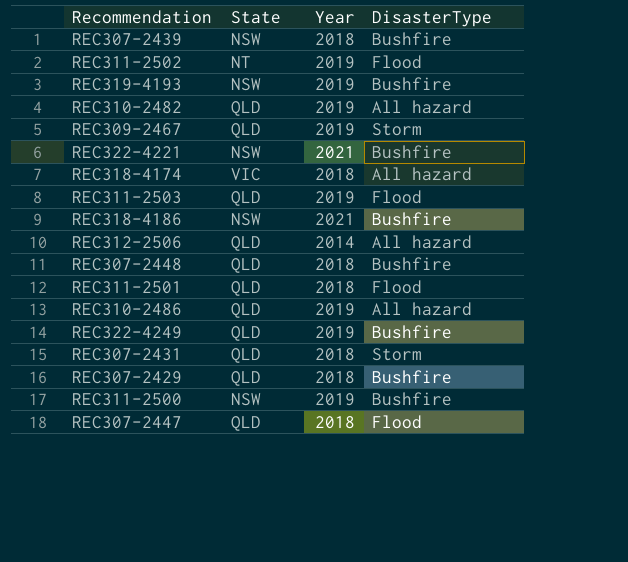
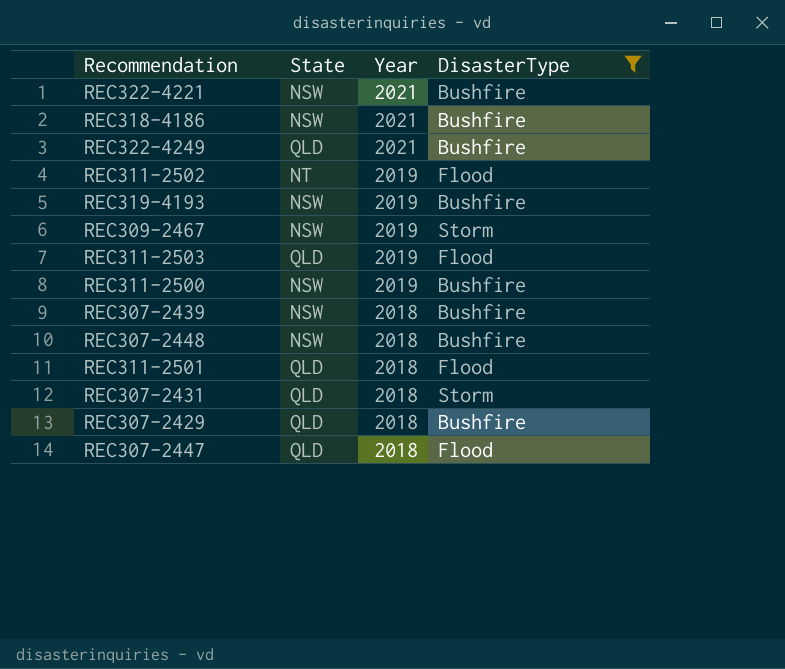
filter: none -> DisasterType != All hazard
row order: none -> Year descending
REC322-4249 | Year: 2019 -> 2021
REC309-2467 | State: QLD -> NSW
REC307-2448 | State: QLD -> NSW

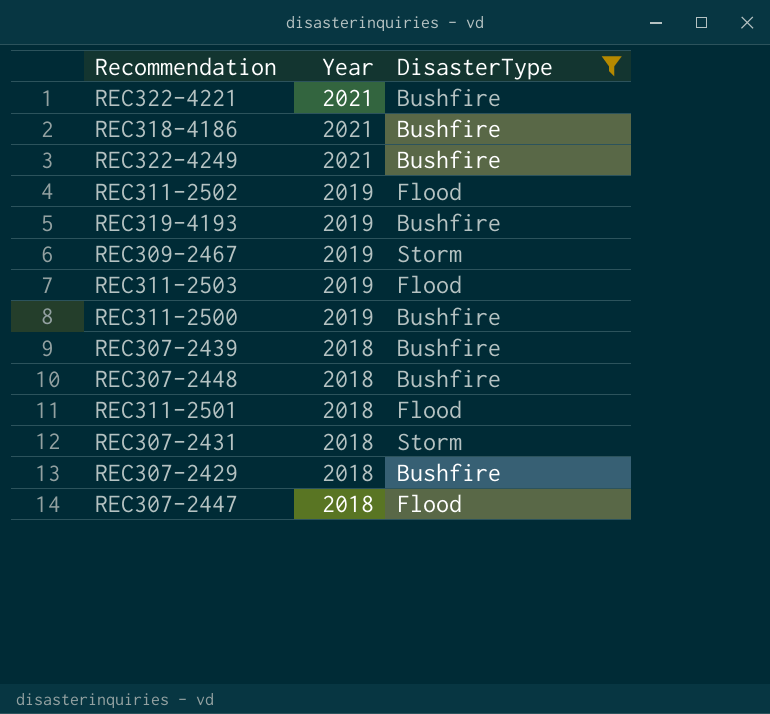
column State | position: 2 -> none

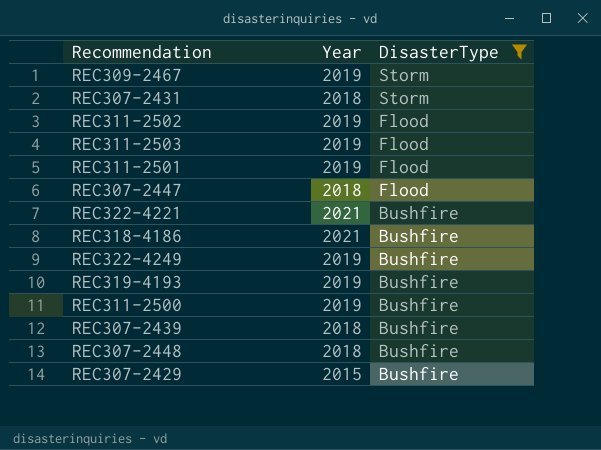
row order: Year descending -> DisasterType descending
REC311-2501 | Year: 2018 -> 2019
REC322-4249 | Year: 2021 -> 2019
REC307-2429 | Year: 2018 -> 2015

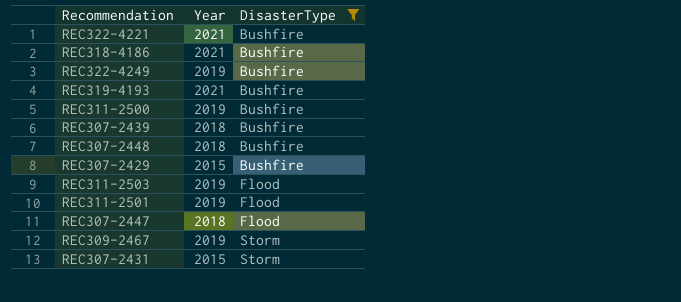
row order: DisasterType descending -> DisasterType ascending
row REC311-2502: 2019 | Flood -> none
REC319-4193 | Year: 2019 -> 2021
REC307-2431 | Year: 2018 -> 2015

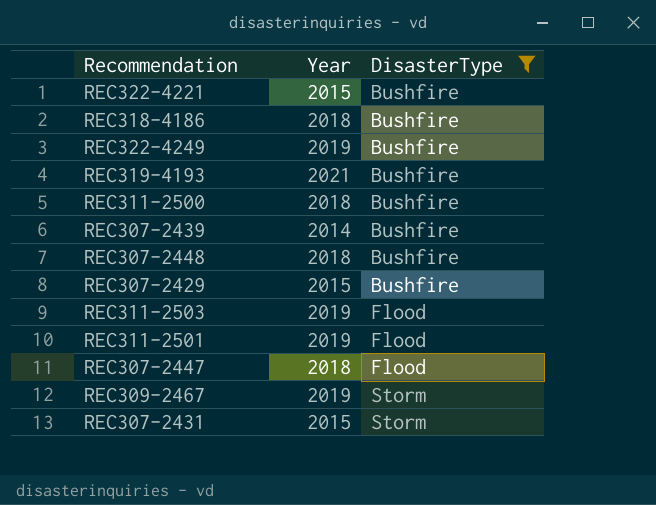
REC322-4221 | Year: 2021 -> 2015
REC318-4186 | Year: 2021 -> 2018
REC311-2500 | Year: 2019 -> 2018
REC307-2439 | Year: 2018 -> 2014

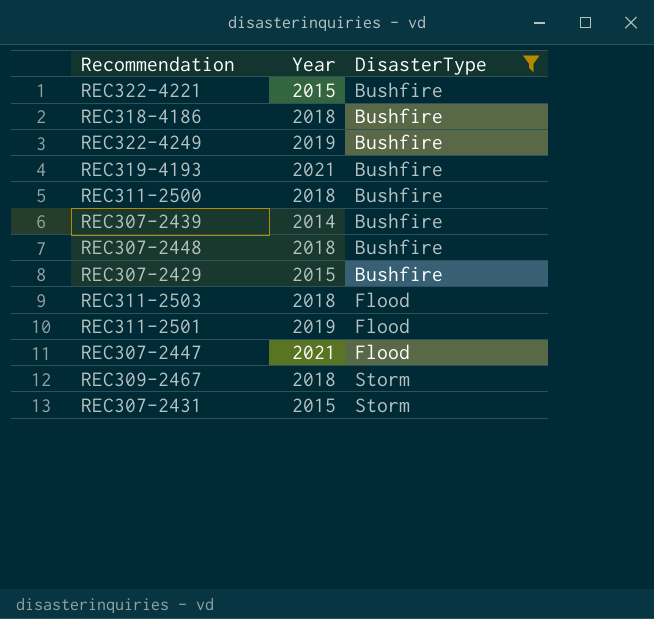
REC311-2503 | Year: 2019 -> 2018
REC307-2447 | Year: 2018 -> 2021
REC309-2467 | Year: 2019 -> 2018

